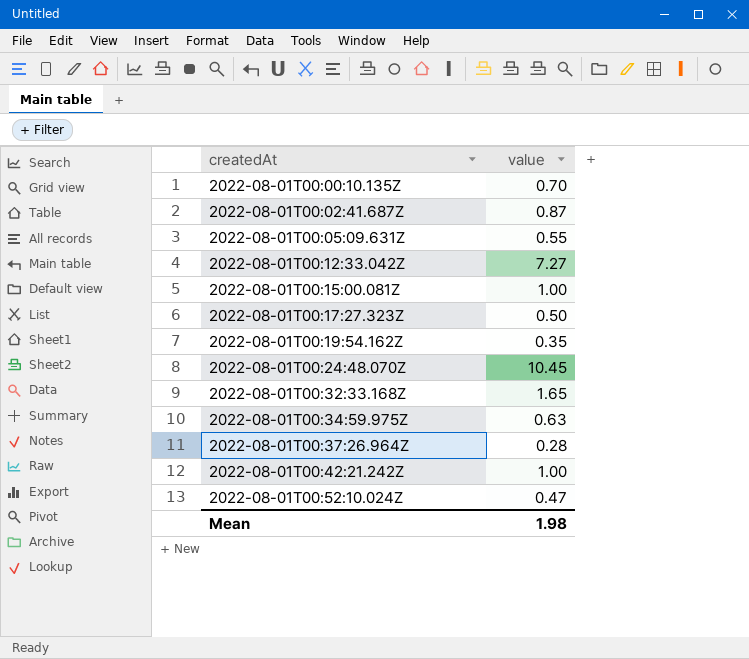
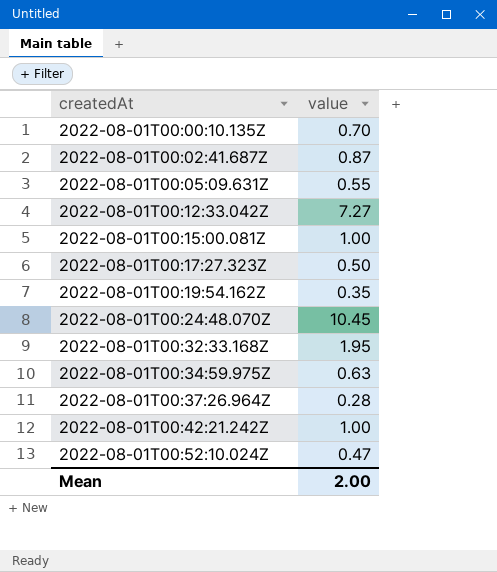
2022-08-01T00:32:33.168Z | value: 1.65 -> 1.95
Mean | value: 1.98 -> 2.00

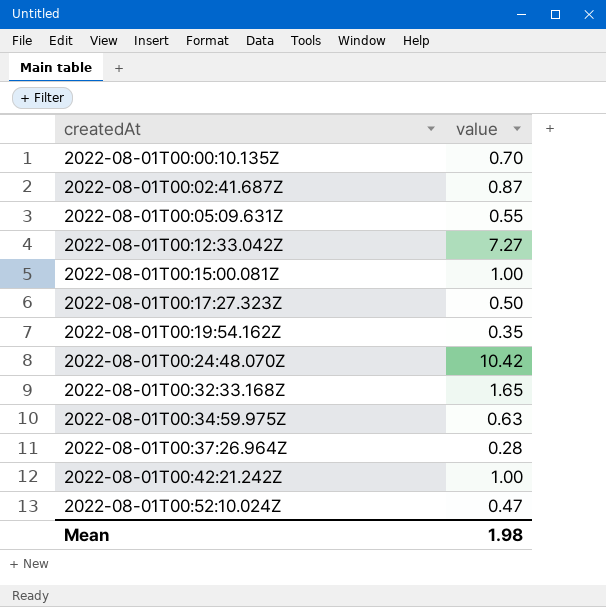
2022-08-01T00:24:48.070Z | value: 10.45 -> 10.42
2022-08-01T00:32:33.168Z | value: 1.95 -> 1.65
Mean | value: 2.00 -> 1.98

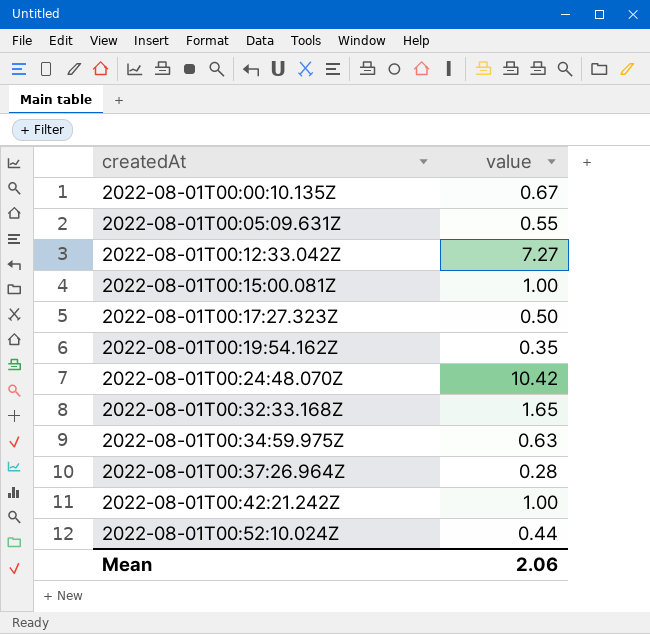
row 2022-08-01T00:02:41.687Z: 0.87 -> none
2022-08-01T00:00:10.135Z | value: 0.70 -> 0.67
2022-08-01T00:52:10.024Z | value: 0.47 -> 0.44
Mean | value: 1.98 -> 2.06

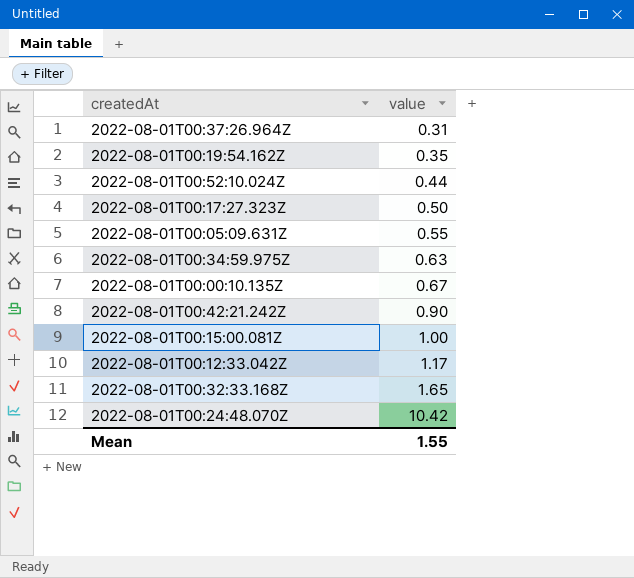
row order: createdAt ascending -> value ascending
2022-08-01T00:37:26.964Z | value: 0.28 -> 0.31
2022-08-01T00:42:21.242Z | value: 1.00 -> 0.90
2022-08-01T00:12:33.042Z | value: 7.27 -> 1.17
Mean | value: 2.06 -> 1.55

